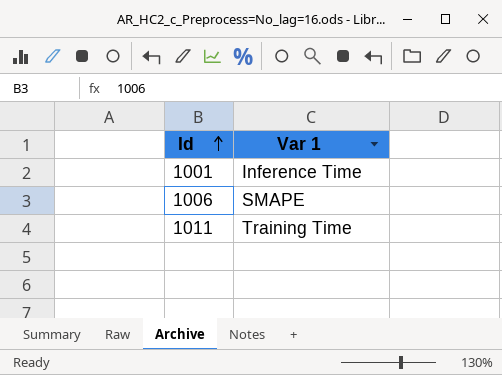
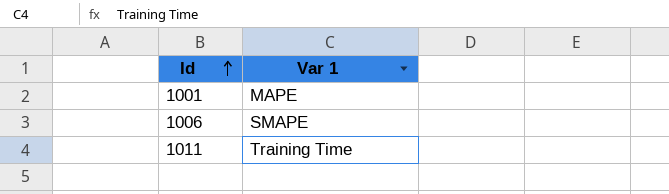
1001 | Var 1: Inference Time -> MAPE

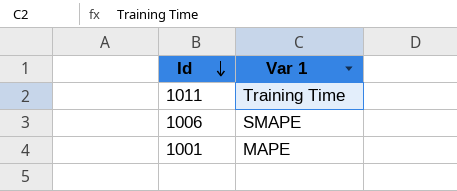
row order: Id ascending -> Id descending

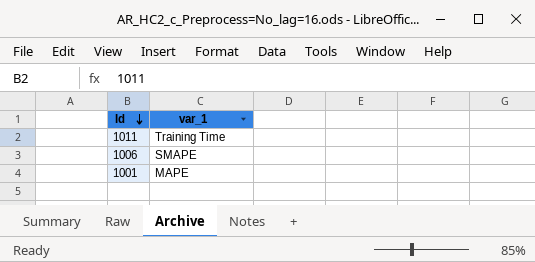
column name: Var 1 -> var_1

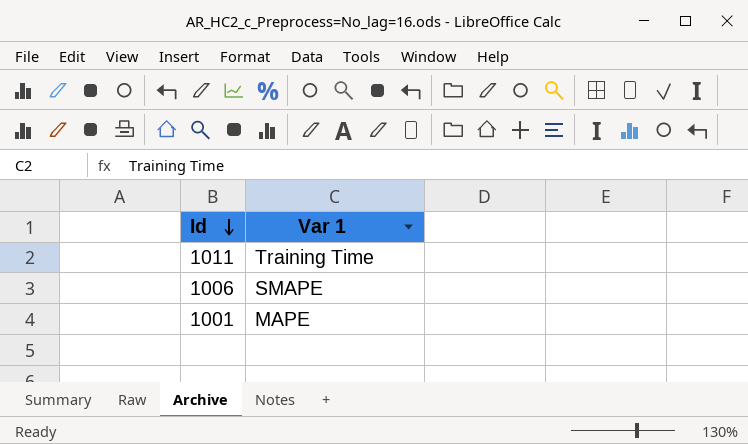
column name: var_1 -> Var 1

